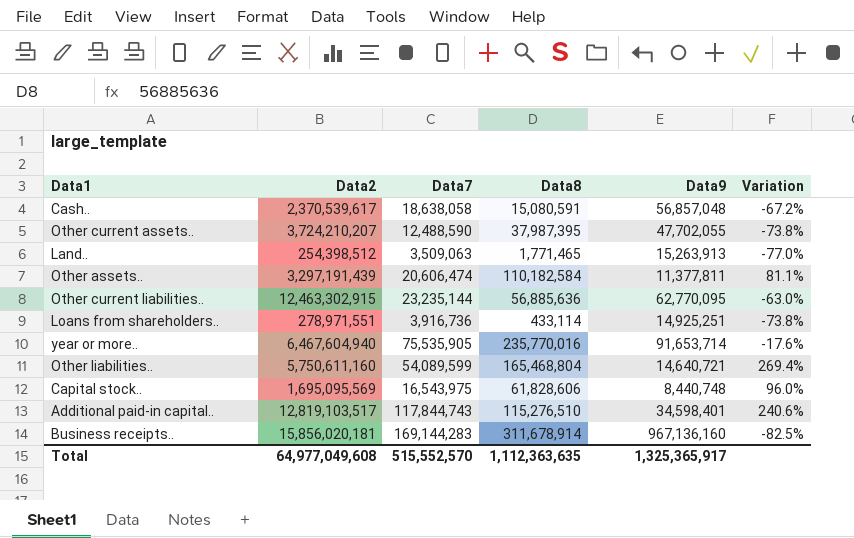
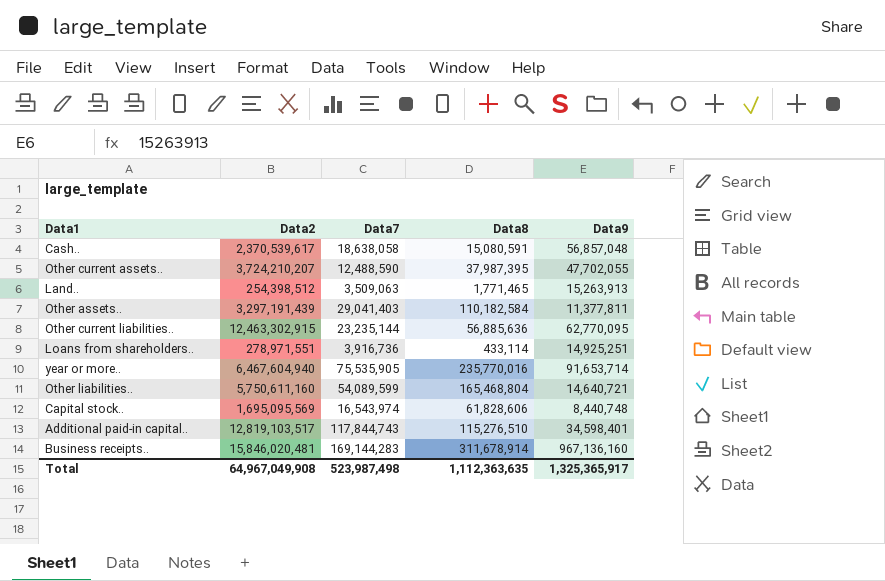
column Variation | formula: ([Data7] - [Data9]) / [Data9] -> none
Other assets.. | Data7: 20,606,474 -> 29,041,403
Capital stock.. | Data7: 16,543,975 -> 16,543,974
Business receipts.. | Data2: 15,856,020,181 -> 15,846,020,481
Total | Data2: 64,977,049,608 -> 64,967,049,908
Total | Data7: 515,552,570 -> 523,987,498

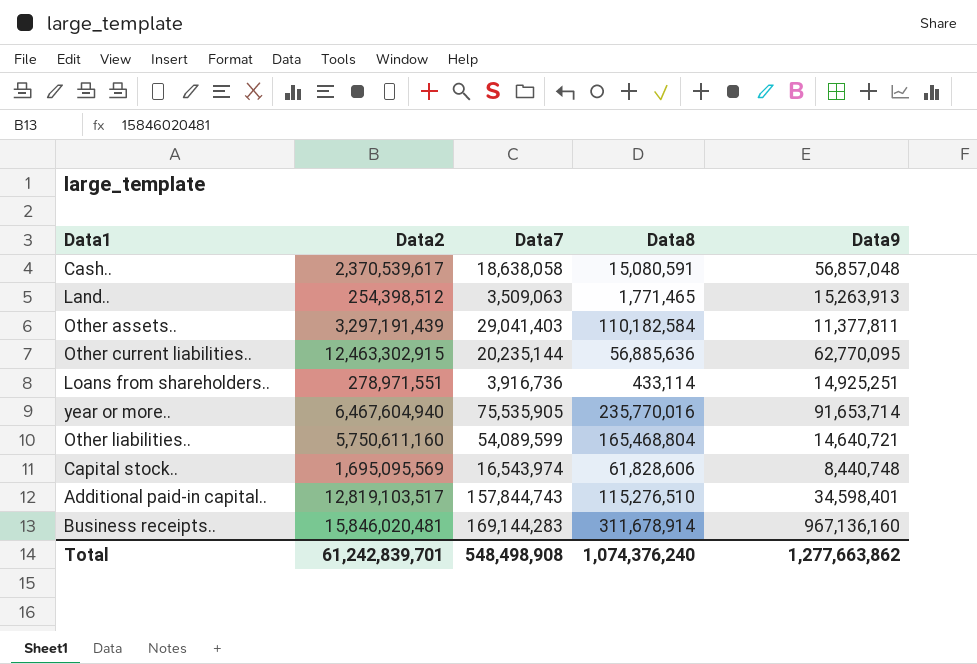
row Other current assets..: 3,724,210,207 | 12,488,590 | 37,987,395 | 47,702,055 -> none
Other current liabilities.. | Data7: 23,235,144 -> 20,235,144
Additional paid-in capital.. | Data7: 117,844,743 -> 157,844,743
Total | Data2: 64,967,049,908 -> 61,242,839,701
Total | Data7: 523,987,498 -> 548,498,908
Total | Data8: 1,112,363,635 -> 1,074,376,240
Total | Data9: 1,325,365,917 -> 1,277,663,862

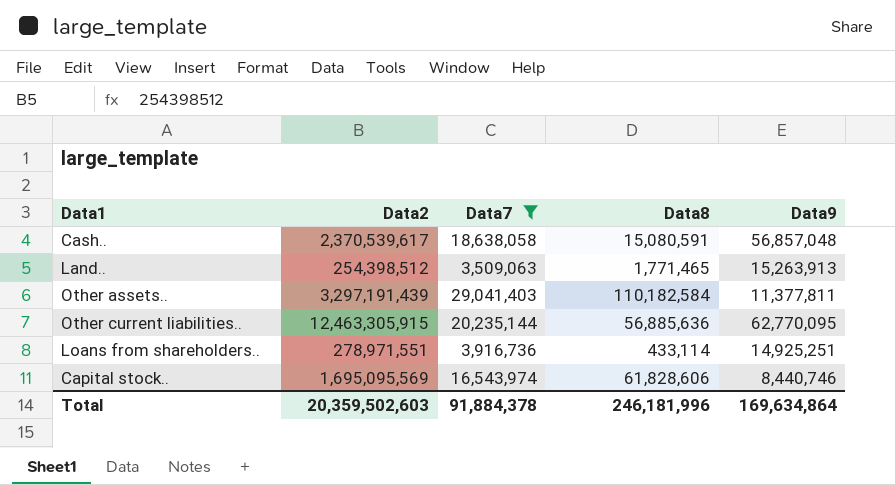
filter: none -> Data7 <= 29,041,403
Other current liabilities.. | Data2: 12,463,302,915 -> 12,463,305,915
Capital stock.. | Data9: 8,440,748 -> 8,440,746
Total | Data2: 61,242,839,701 -> 20,359,502,603
Total | Data7: 548,498,908 -> 91,884,378
Total | Data8: 1,074,376,240 -> 246,181,996
Total | Data9: 1,277,663,862 -> 169,634,864

